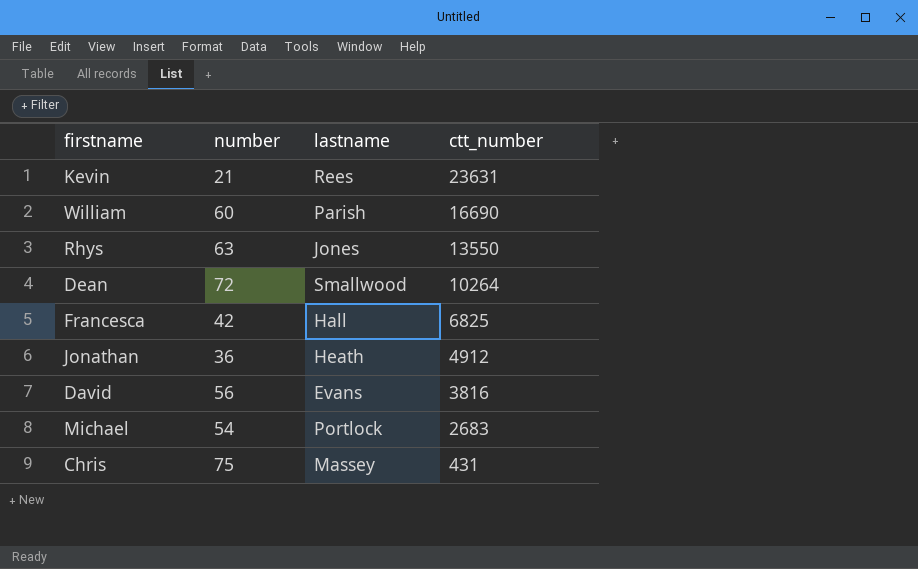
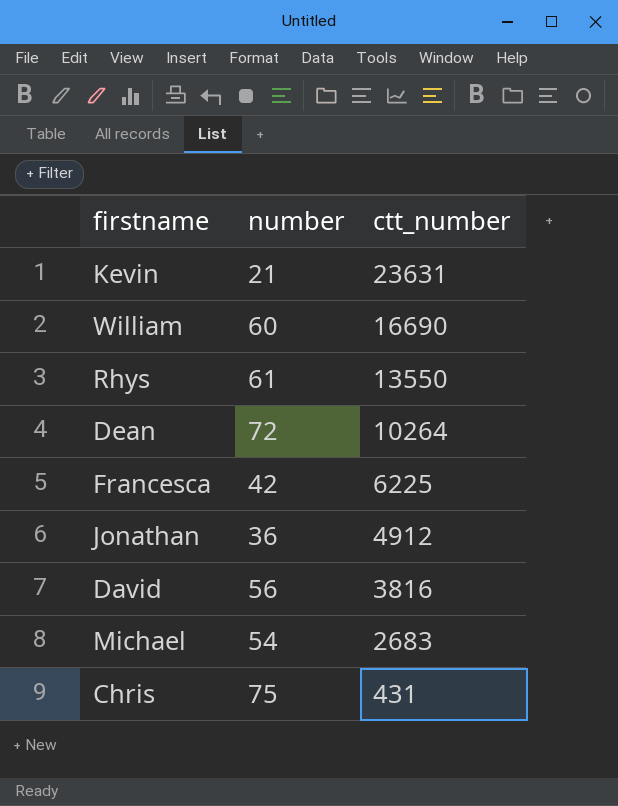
column lastname | position: 3 -> none
Rhys | number: 63 -> 61
Francesca | ctt_number: 6825 -> 6225

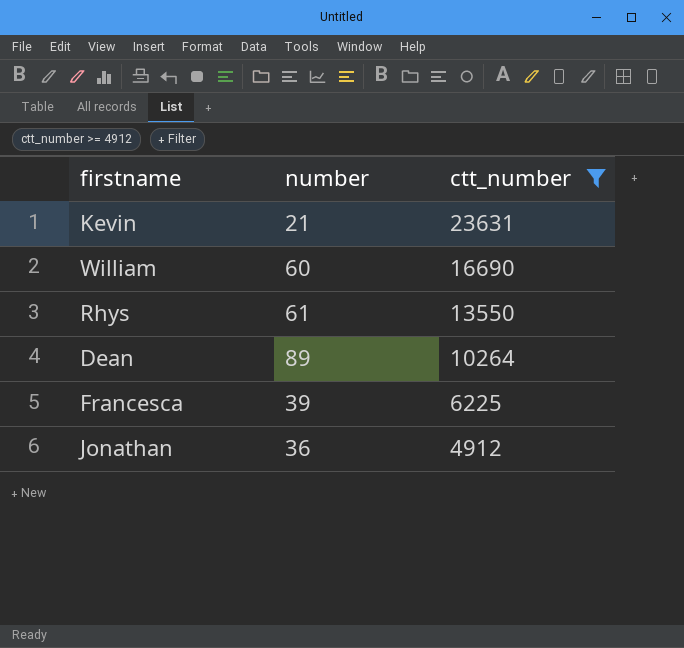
filter: none -> ctt_number >= 4912
Dean | number: 72 -> 89
Francesca | number: 42 -> 39

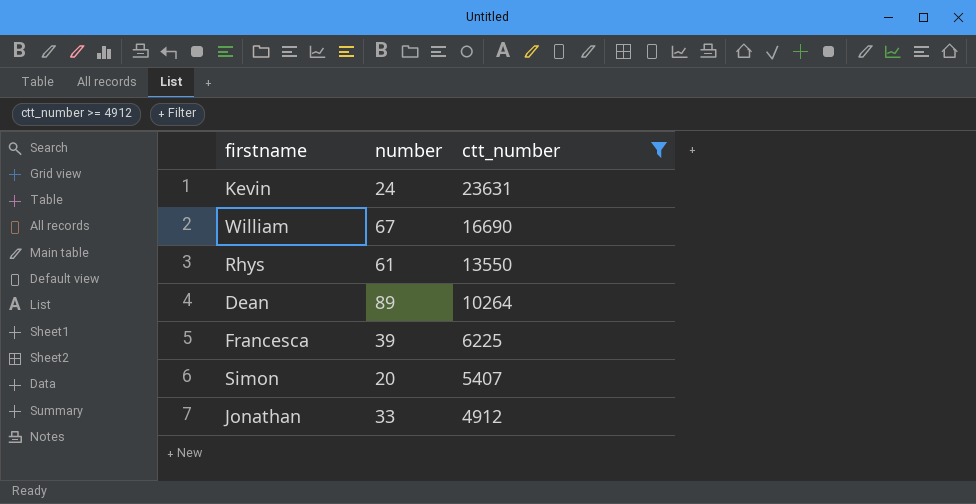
Kevin | number: 21 -> 24
William | number: 60 -> 67
row Simon: none -> 20 | 5407
Jonathan | number: 36 -> 33

